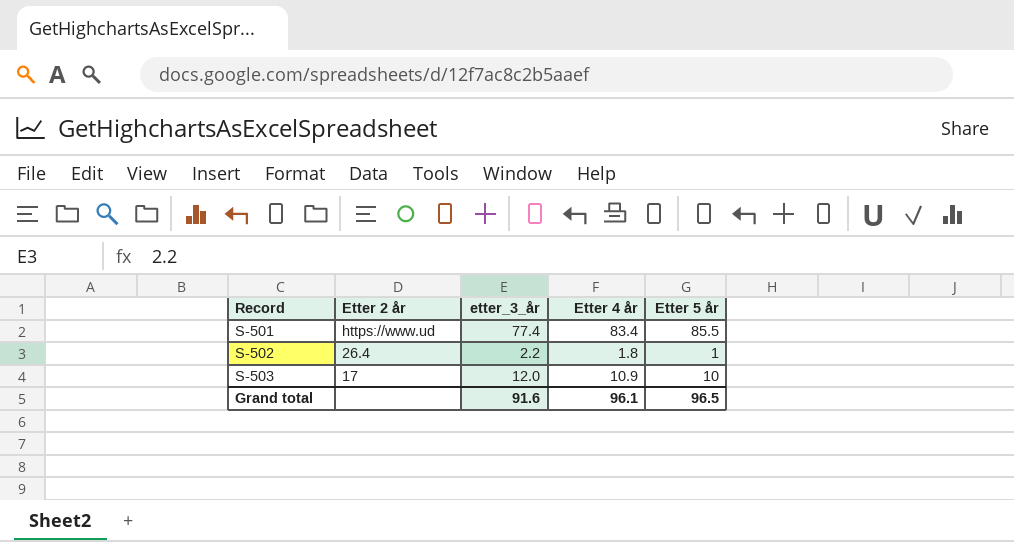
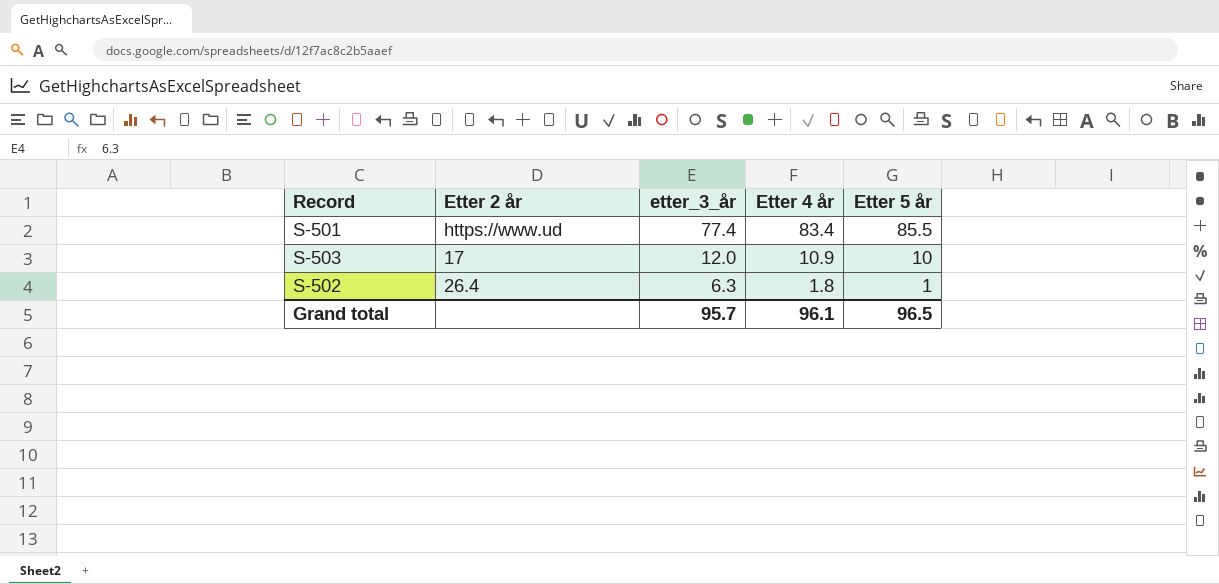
row order: Record ascending -> etter_3_år descending
S-502 | etter_3_år: 2.2 -> 6.3
Grand total | etter_3_år: 91.6 -> 95.7

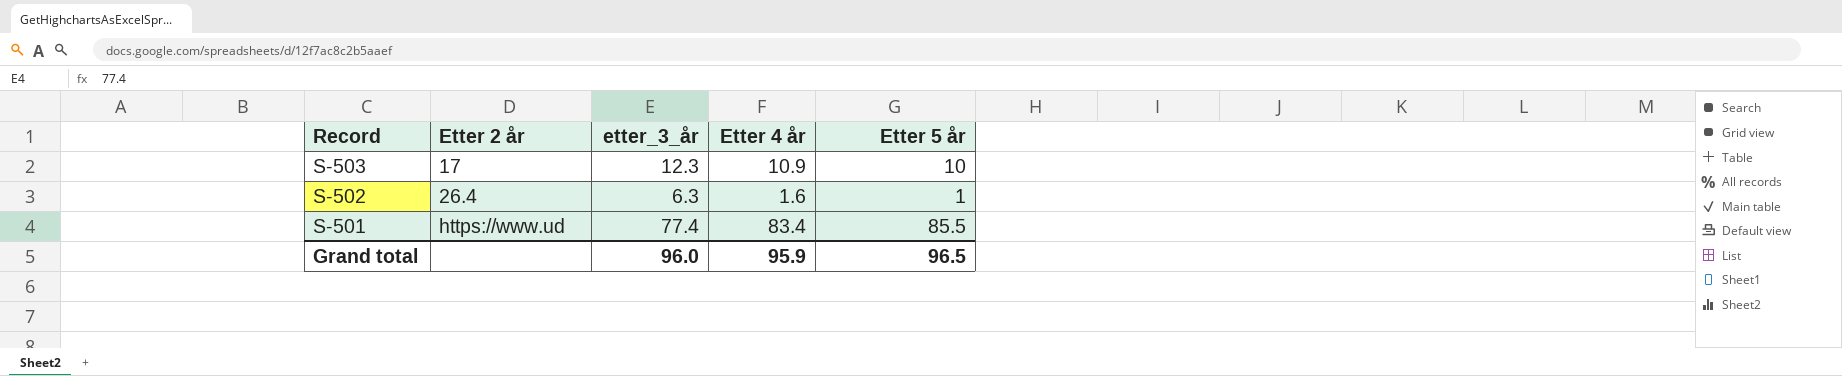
row order: etter_3_år descending -> Record descending
S-503 | etter_3_år: 12.0 -> 12.3
S-502 | Etter 4 år: 1.8 -> 1.6
Grand total | etter_3_år: 95.7 -> 96.0
Grand total | Etter 4 år: 96.1 -> 95.9

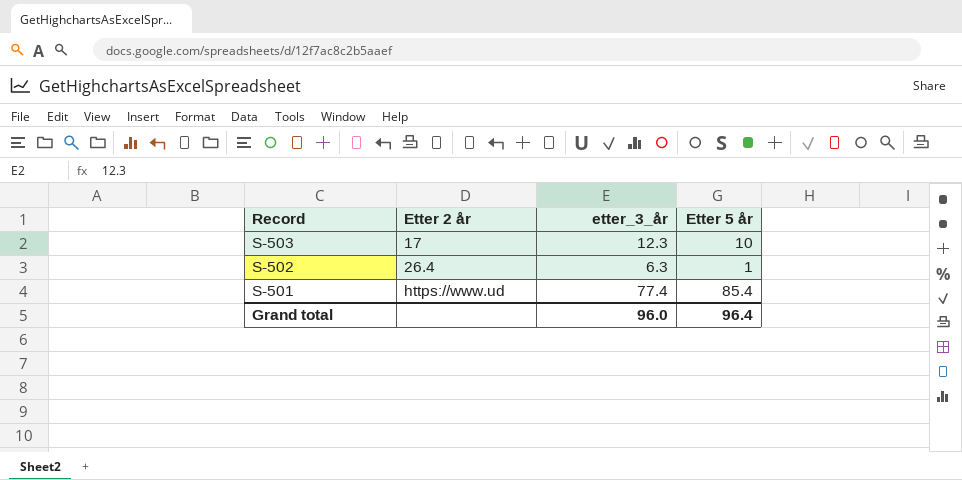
column Etter 4 år | position: 4 -> none
S-501 | Etter 5 år: 85.5 -> 85.4
Grand total | Etter 5 år: 96.5 -> 96.4

